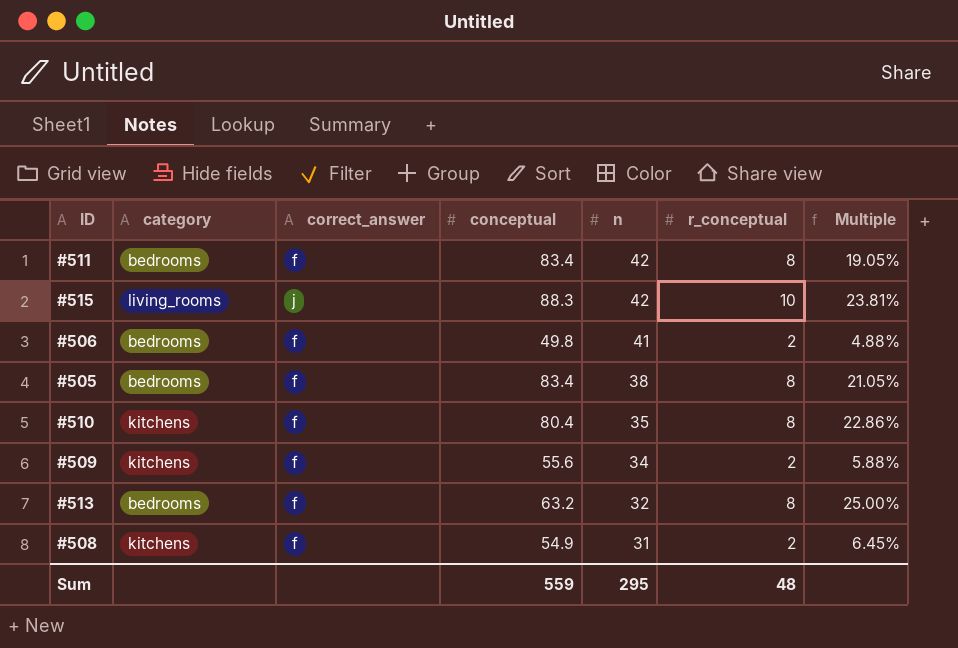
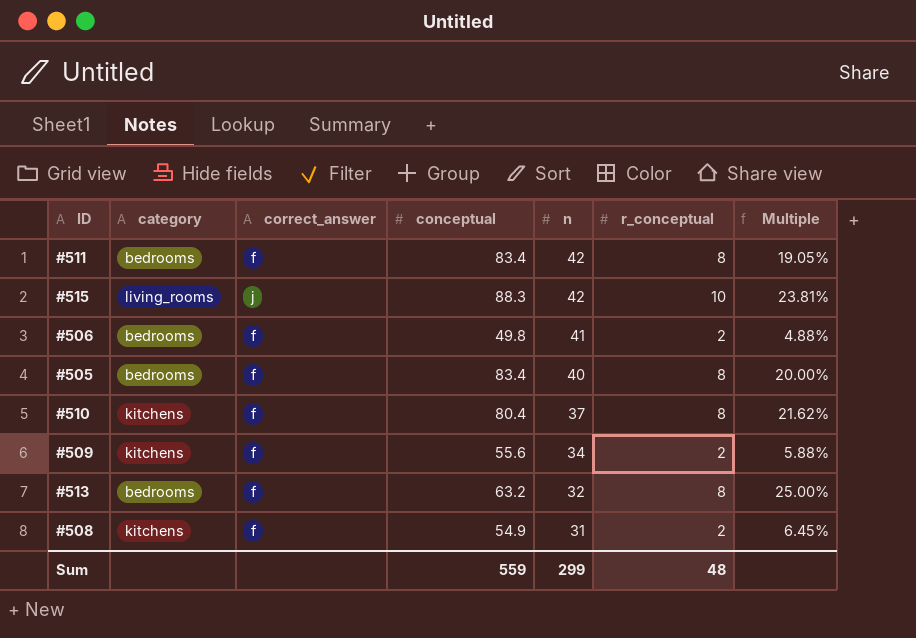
#505 | n: 38 -> 40
#505 | Multiple: 21.05% -> 20.00%
#510 | n: 35 -> 37
#510 | Multiple: 22.86% -> 21.62%
Sum | n: 295 -> 299

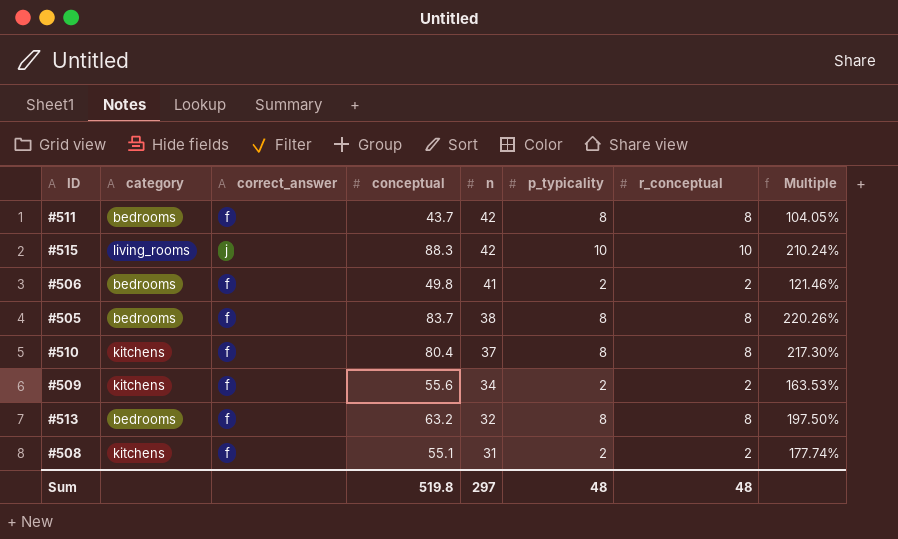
column p_typicality | position: none -> 6
column Multiple | formula: [r_conceptual] / [n] -> [conceptual] / [n]
#511 | conceptual: 83.4 -> 43.7
#505 | conceptual: 83.4 -> 83.7
#505 | n: 40 -> 38
#508 | conceptual: 54.9 -> 55.1
Sum | conceptual: 559 -> 519.8
Sum | n: 299 -> 297

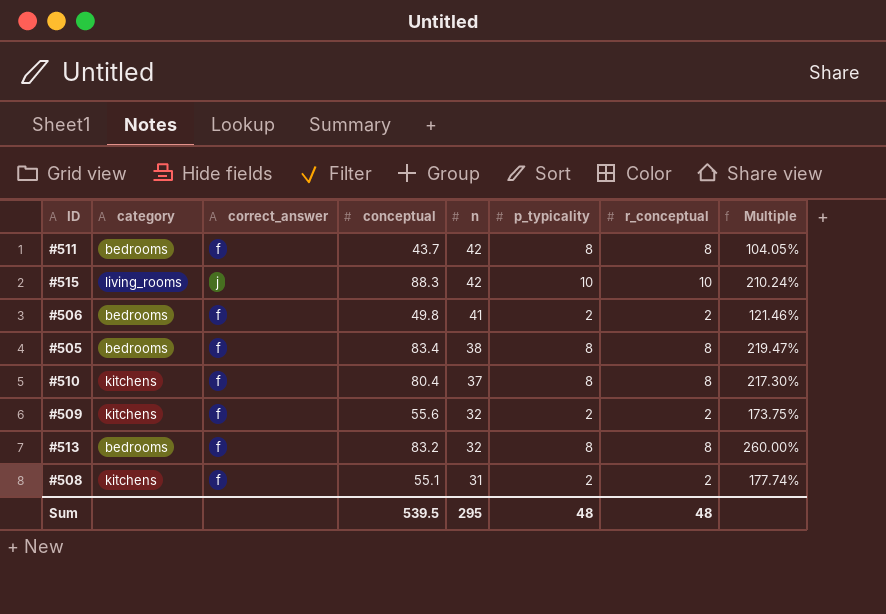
#505 | conceptual: 83.7 -> 83.4
#505 | Multiple: 220.26% -> 219.47%
#509 | n: 34 -> 32
#509 | Multiple: 163.53% -> 173.75%
#513 | conceptual: 63.2 -> 83.2
#513 | Multiple: 197.50% -> 260.00%
Sum | conceptual: 519.8 -> 539.5
Sum | n: 297 -> 295

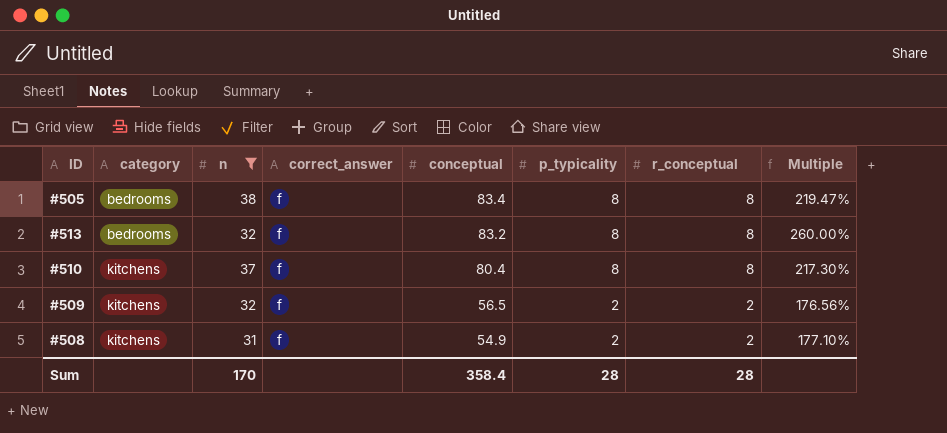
filter: none -> n <= 38
row order: n descending -> category ascending
column n | position: 5 -> 3
#509 | conceptual: 55.6 -> 56.5
#509 | Multiple: 173.75% -> 176.56%
#508 | conceptual: 55.1 -> 54.9
#508 | Multiple: 177.74% -> 177.10%
Sum | n: 295 -> 170
Sum | conceptual: 539.5 -> 358.4
Sum | p_typicality: 48 -> 28
Sum | r_conceptual: 48 -> 28

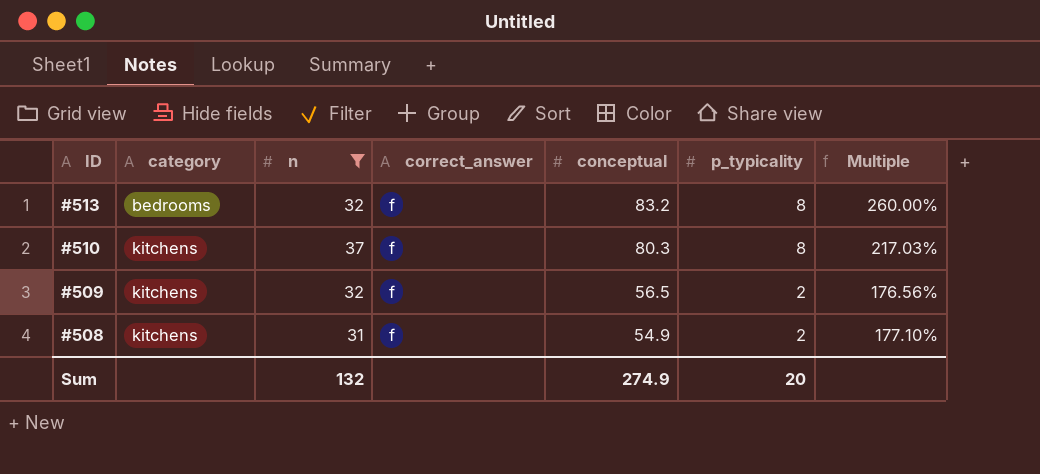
column r_conceptual | position: 7 -> none
row #505: bedrooms | 38 | f | 83.4 | 8 | 8 | 219.47% -> none
#510 | conceptual: 80.4 -> 80.3
#510 | Multiple: 217.30% -> 217.03%
Sum | n: 170 -> 132
Sum | conceptual: 358.4 -> 274.9
Sum | p_typicality: 28 -> 20

